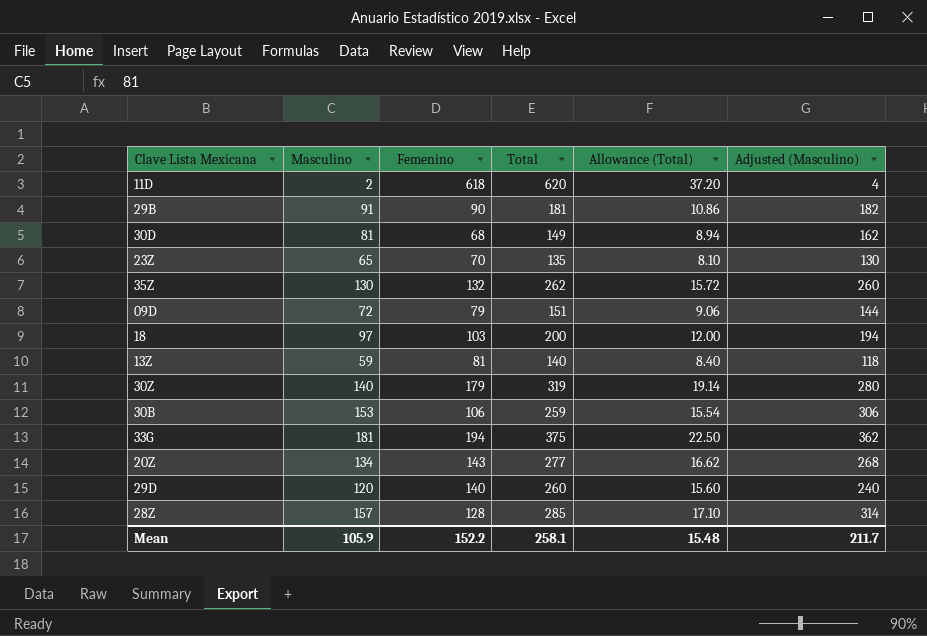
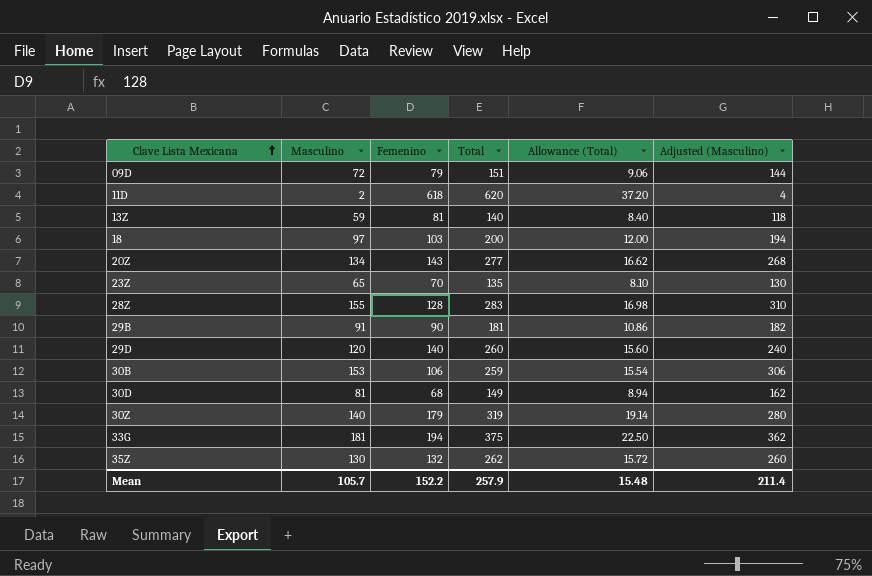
row order: none -> Clave Lista Mexicana ascending
28Z | Masculino: 157 -> 155
28Z | Total: 285 -> 283
28Z | Allowance (Total): 17.10 -> 16.98
28Z | Adjusted (Masculino): 314 -> 310
Mean | Masculino: 105.9 -> 105.7
Mean | Total: 258.1 -> 257.9
Mean | Adjusted (Masculino): 211.7 -> 211.4

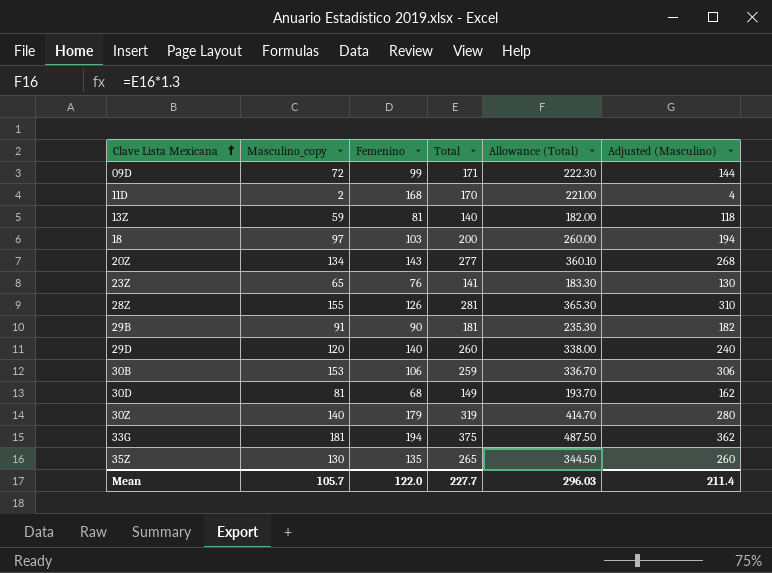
column name: Masculino -> Masculino_copy
column Allowance (Total) | formula: [Total] * 0.06 -> [Total] * 1.3
09D | Femenino: 79 -> 99
09D | Total: 151 -> 171
11D | Femenino: 618 -> 168
11D | Total: 620 -> 170
23Z | Femenino: 70 -> 76
23Z | Total: 135 -> 141
28Z | Femenino: 128 -> 126
28Z | Total: 283 -> 281
35Z | Femenino: 132 -> 135
35Z | Total: 262 -> 265
Mean | Femenino: 152.2 -> 122.0
Mean | Total: 257.9 -> 227.7
Mean | Allowance (Total): 15.48 -> 296.03

